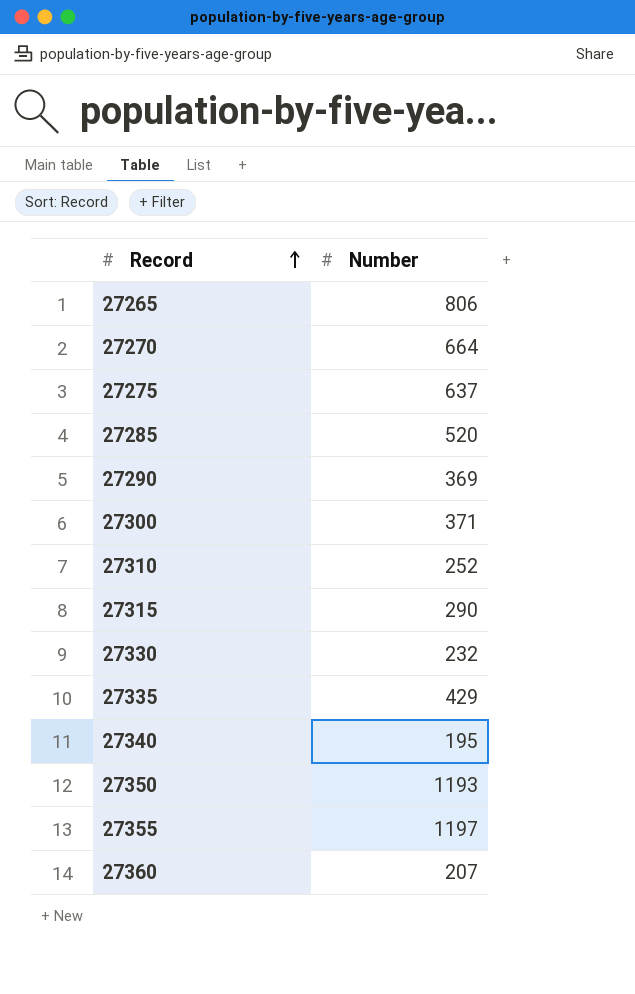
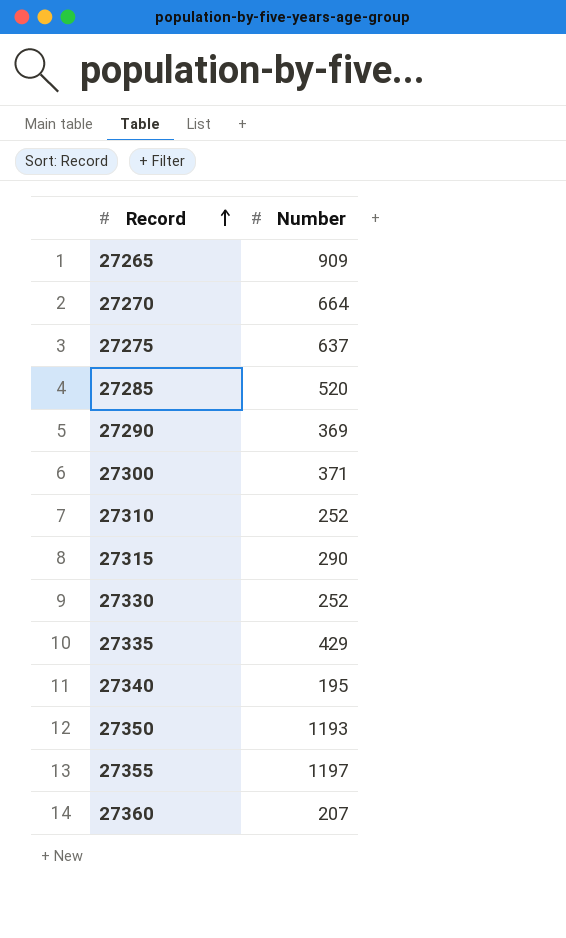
27265 | Number: 806 -> 909
27330 | Number: 232 -> 252

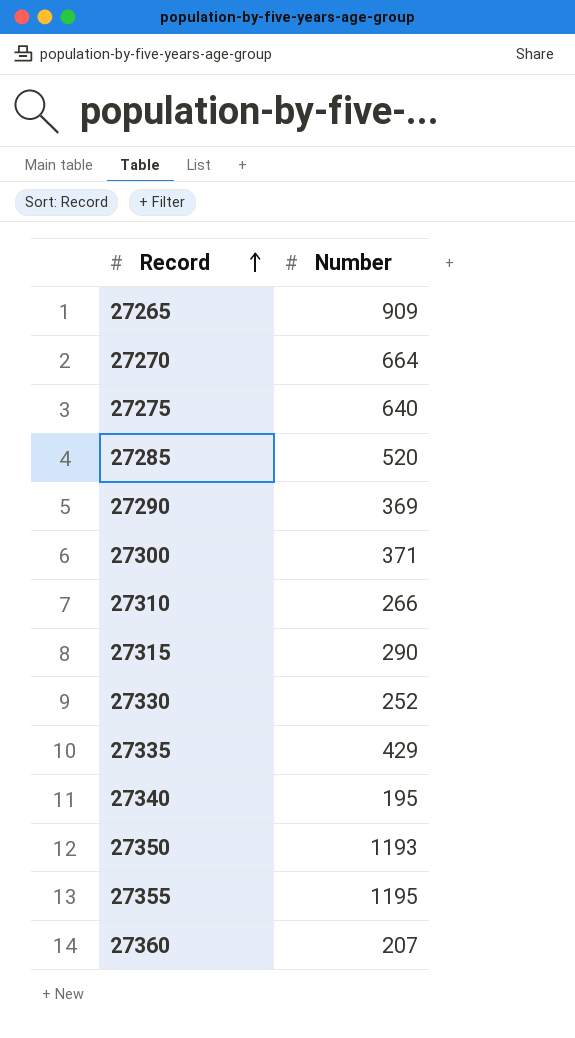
27275 | Number: 637 -> 640
27310 | Number: 252 -> 266
27355 | Number: 1197 -> 1195

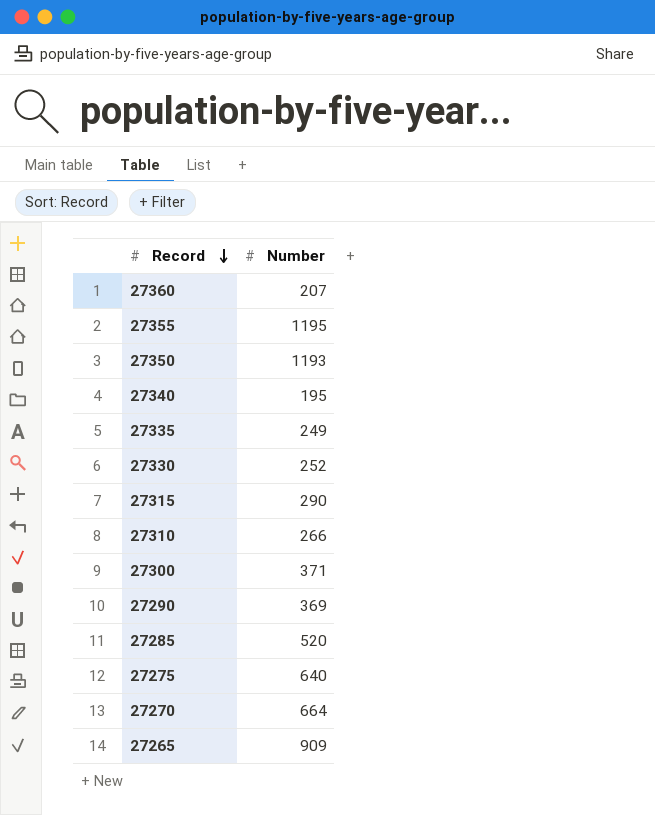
row order: Record ascending -> Record descending
27335 | Number: 429 -> 249

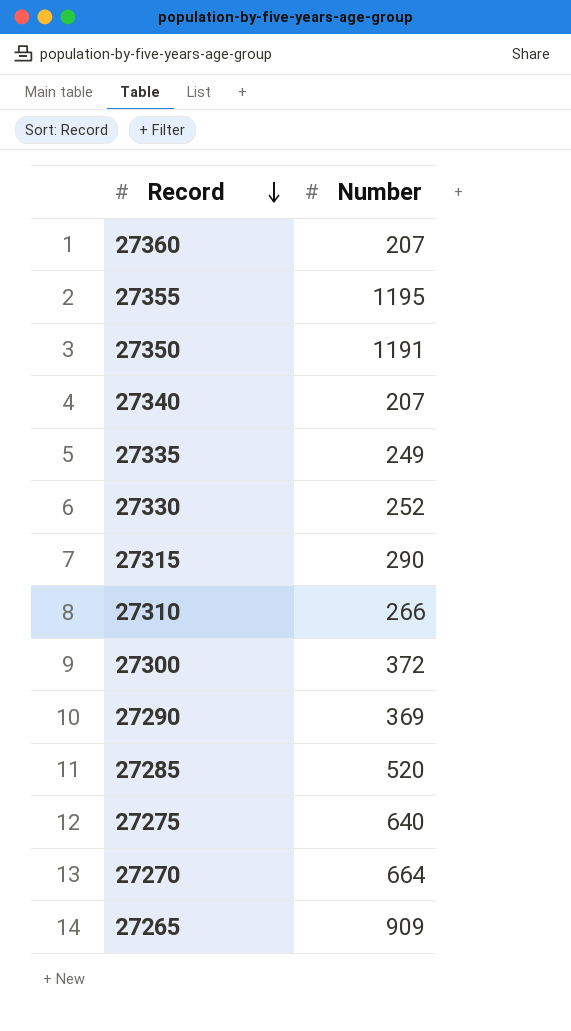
27350 | Number: 1193 -> 1191
27340 | Number: 195 -> 207
27300 | Number: 371 -> 372

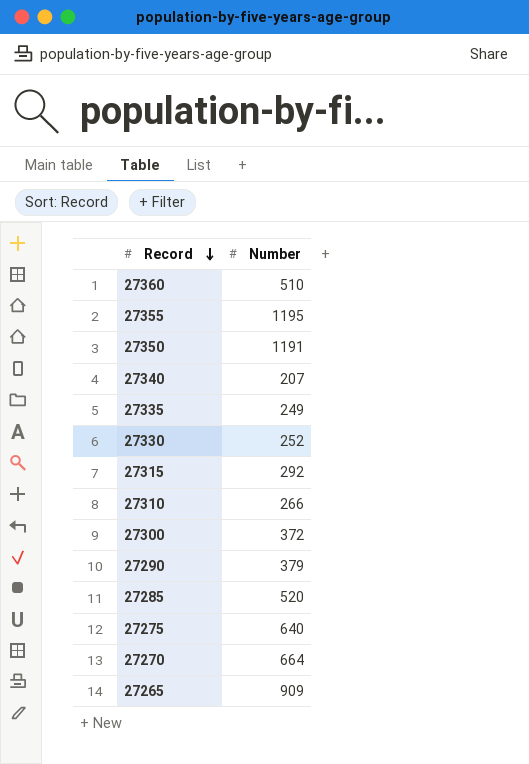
27360 | Number: 207 -> 510
27315 | Number: 290 -> 292
27290 | Number: 369 -> 379

